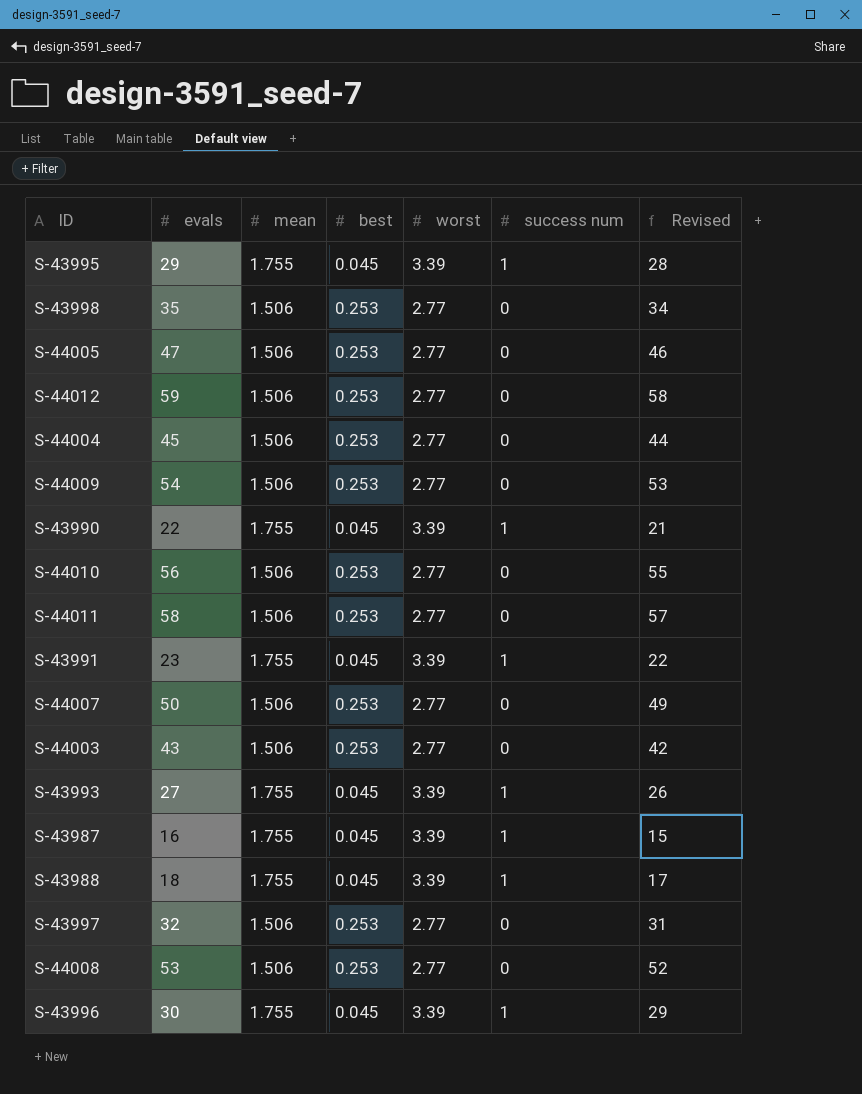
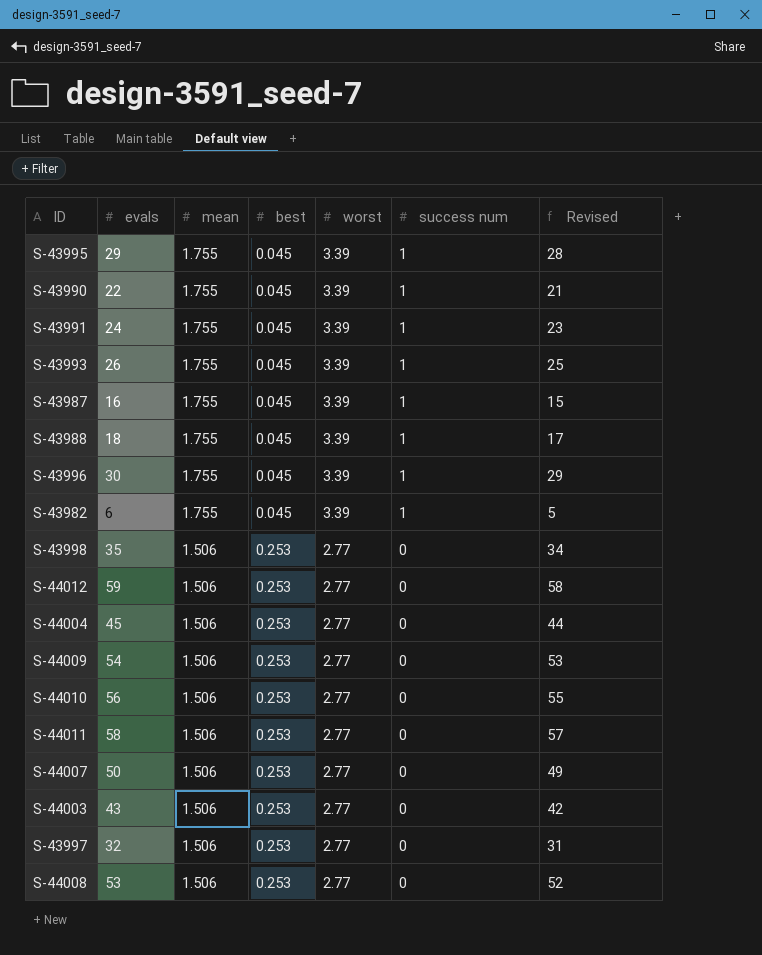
row order: none -> mean descending
row S-44005: 47 | 1.506 | 0.253 | 2.77 | 0 | 46 -> none
S-43991 | evals: 23 -> 24
S-43991 | Revised: 22 -> 23
S-43993 | evals: 27 -> 26
S-43993 | Revised: 26 -> 25
row S-43982: none -> 6 | 1.755 | 0.045 | 3.39 | 1 | 5

